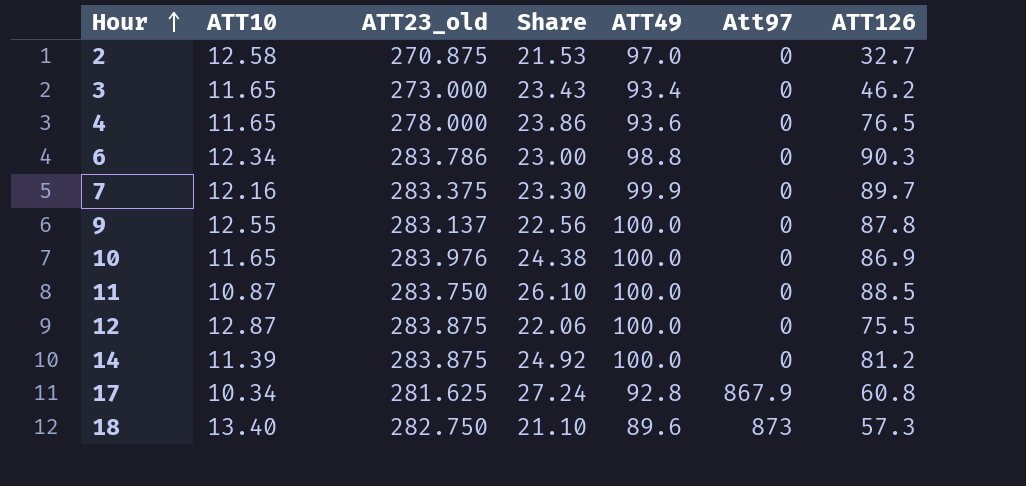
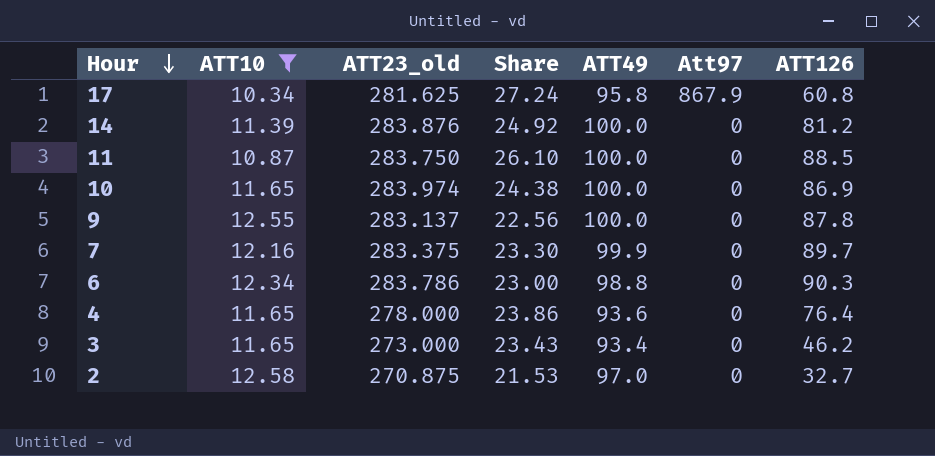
filter: none -> ATT10 <= 12.58
row order: Hour ascending -> Hour descending
17 | ATT49: 92.8 -> 95.8
14 | ATT23_old: 283.875 -> 283.876
10 | ATT23_old: 283.976 -> 283.974
4 | ATT126: 76.5 -> 76.4

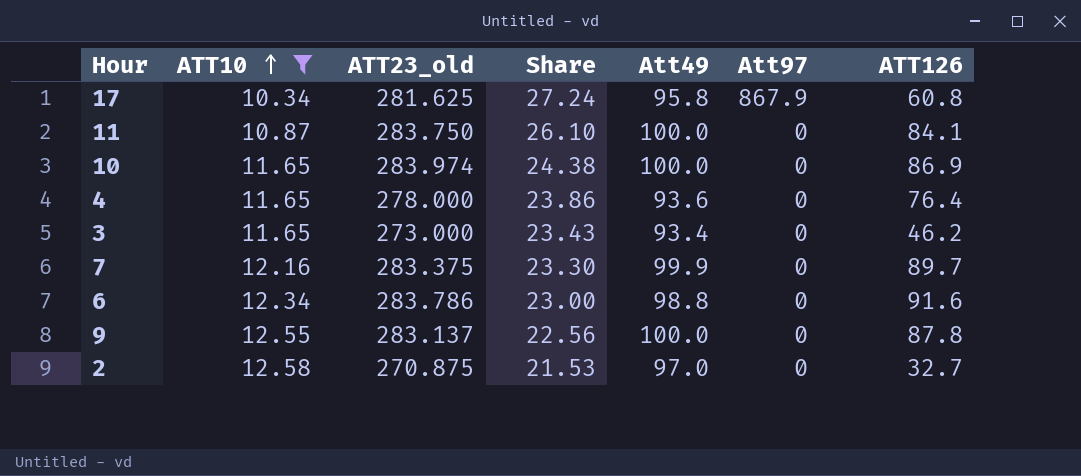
row order: Hour descending -> ATT10 ascending
column name: ATT49 -> Att49
row 14: 11.39 | 283.876 | 24.92 | 100.0 | 0 | 81.2 -> none
11 | ATT126: 88.5 -> 84.1
6 | ATT126: 90.3 -> 91.6

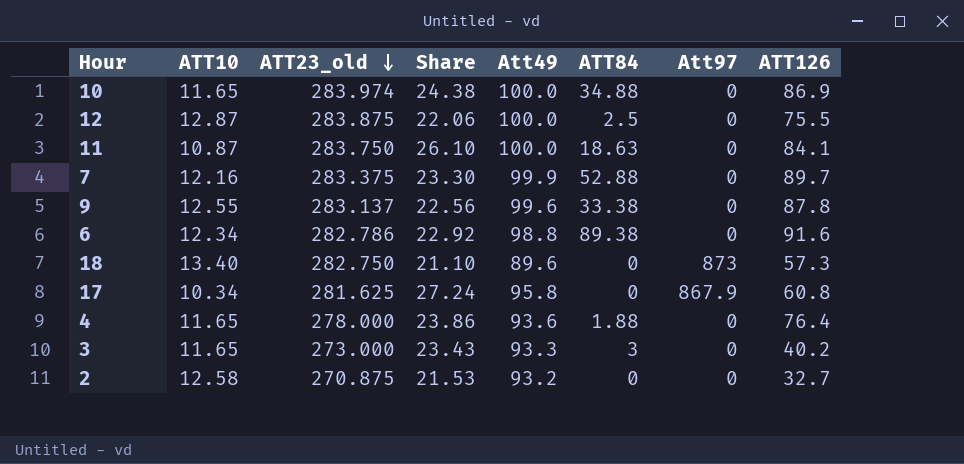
filter: ATT10 <= 12.58 -> none
row order: ATT10 ascending -> ATT23_old descending
column ATT84 | position: none -> 6
9 | Att49: 100.0 -> 99.6
6 | ATT23_old: 283.786 -> 282.786
6 | Share: 23.00 -> 22.92
3 | Att49: 93.4 -> 93.3
3 | ATT126: 46.2 -> 40.2
2 | Att49: 97.0 -> 93.2

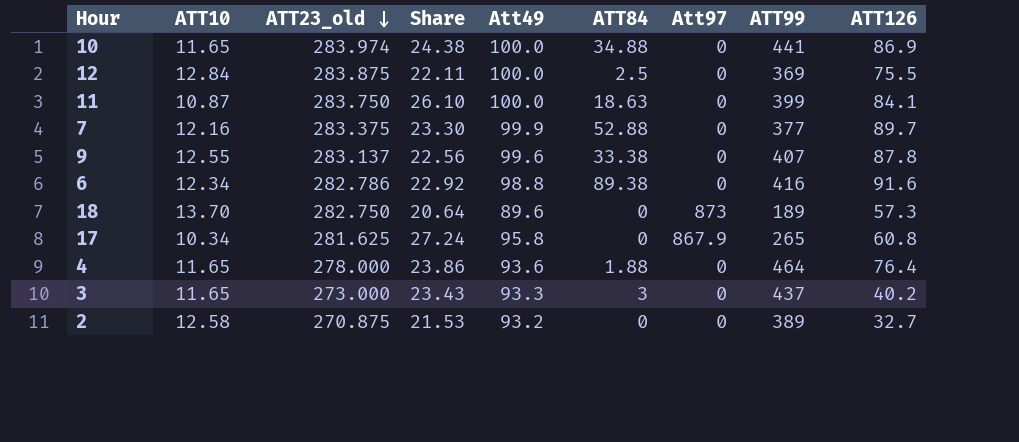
column ATT99 | position: none -> 8
12 | ATT10: 12.87 -> 12.84
12 | Share: 22.06 -> 22.11
18 | ATT10: 13.40 -> 13.70
18 | Share: 21.10 -> 20.64

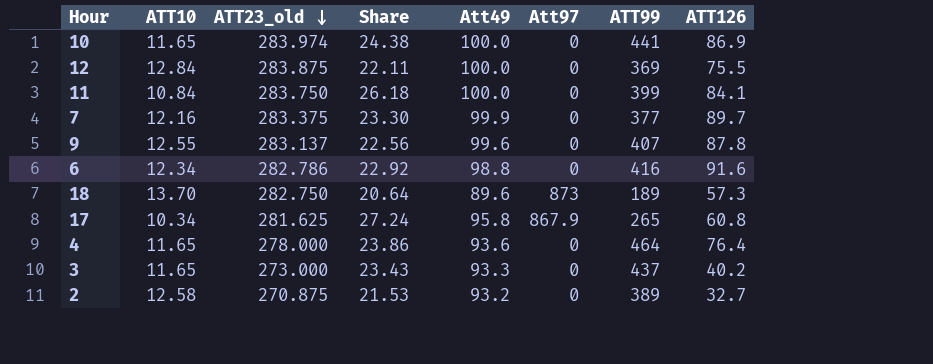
column ATT84 | position: 6 -> none
11 | ATT10: 10.87 -> 10.84
11 | Share: 26.10 -> 26.18

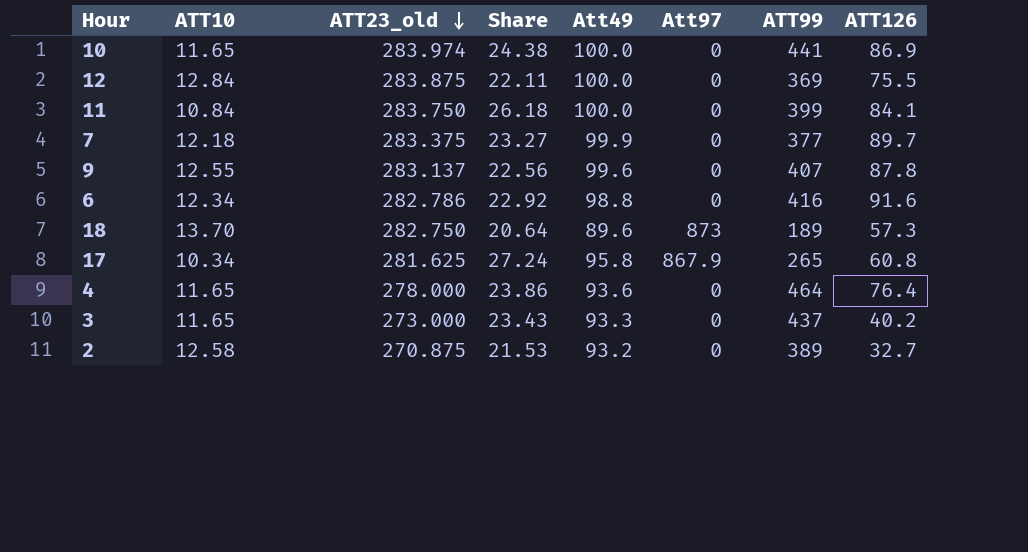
7 | ATT10: 12.16 -> 12.18
7 | Share: 23.30 -> 23.27

